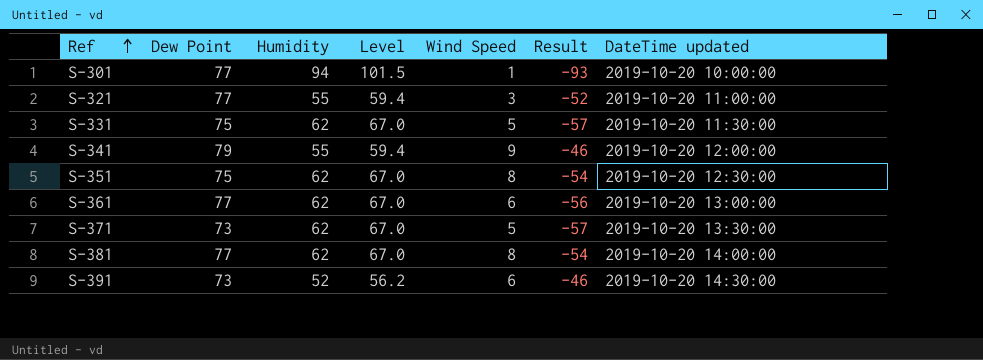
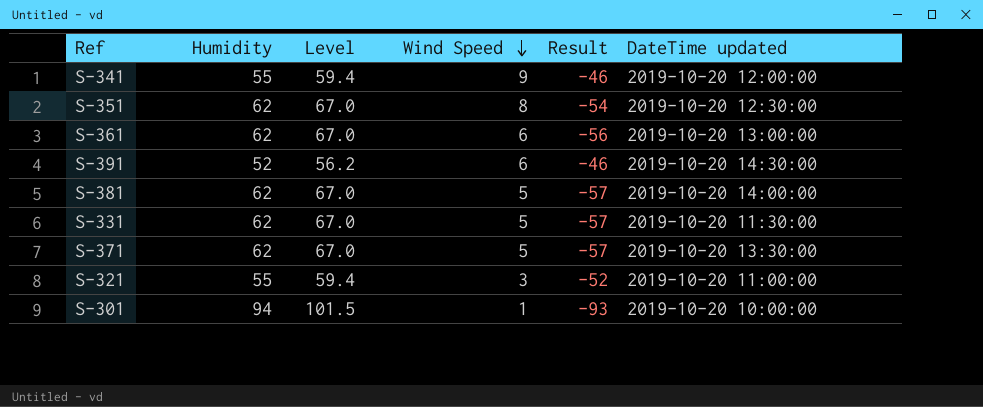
row order: Ref ascending -> Wind Speed descending
column Dew Point | position: 2 -> none
S-381 | Wind Speed: 8 -> 5
S-381 | Result: -54 -> -57

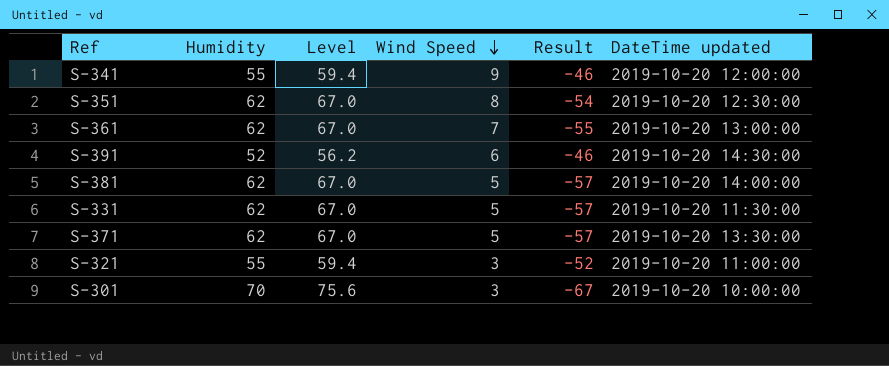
S-361 | Wind Speed: 6 -> 7
S-361 | Result: -56 -> -55
S-301 | Humidity: 94 -> 70
S-301 | Level: 101.5 -> 75.6
S-301 | Wind Speed: 1 -> 3
S-301 | Result: -93 -> -67

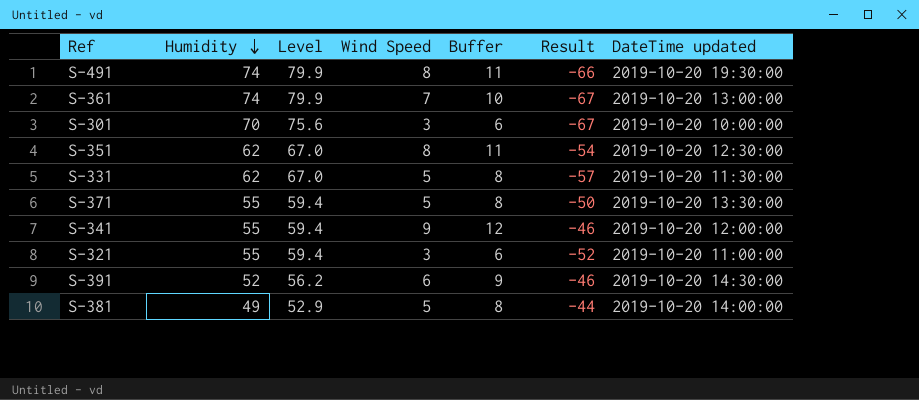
row order: Wind Speed descending -> Humidity descending
column Buffer | formula: none -> [Wind Speed] + 3
row S-491: none -> 74 | 79.9 | 8 | 11 | -66 | 2019-10-20 19:30:00
S-361 | Humidity: 62 -> 74
S-361 | Level: 67.0 -> 79.9
S-361 | Result: -55 -> -67
S-371 | Humidity: 62 -> 55
S-371 | Level: 67.0 -> 59.4
S-371 | Result: -57 -> -50
S-381 | Humidity: 62 -> 49
S-381 | Level: 67.0 -> 52.9
S-381 | Result: -57 -> -44

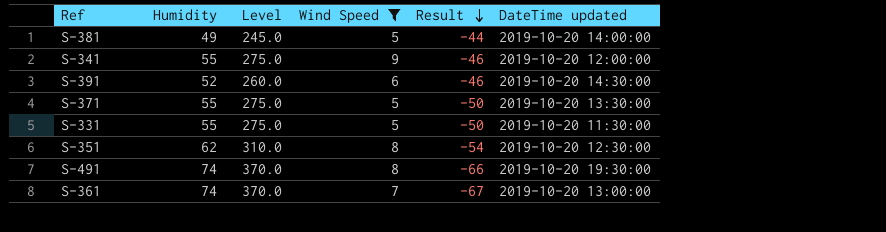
filter: none -> Wind Speed != 3
row order: Humidity descending -> Result descending
column Buffer | formula: [Wind Speed] + 3 -> none
column Level | formula: [Humidity] * 1.08 -> [Humidity] * 5
S-331 | Humidity: 62 -> 55
S-331 | Result: -57 -> -50

